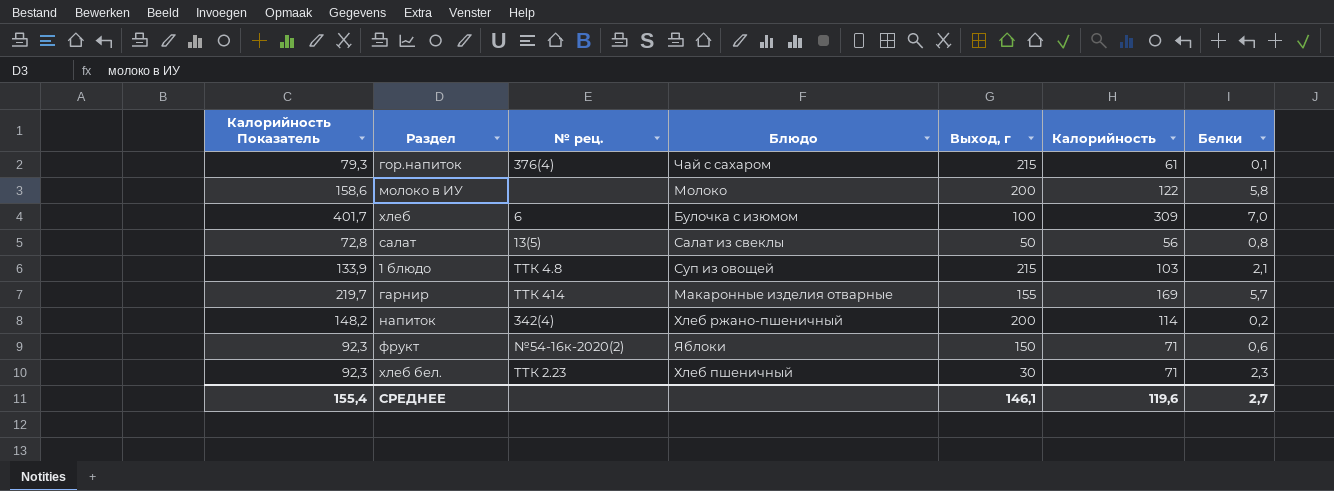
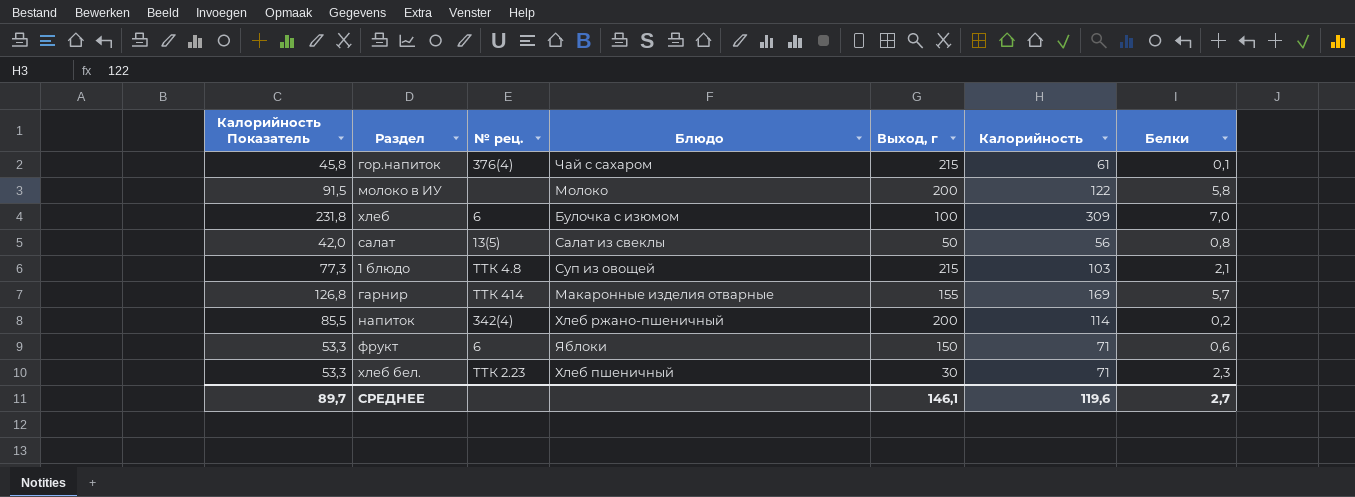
column Калорийность Показатель | formula: [Калорийность] * 1,3 -> [Калорийность] * 0,75
фрукт | № рец.: №54-16к-2020(2) -> 6
СРЕДНЕЕ | Калорийность Показатель: 155,4 -> 89,7

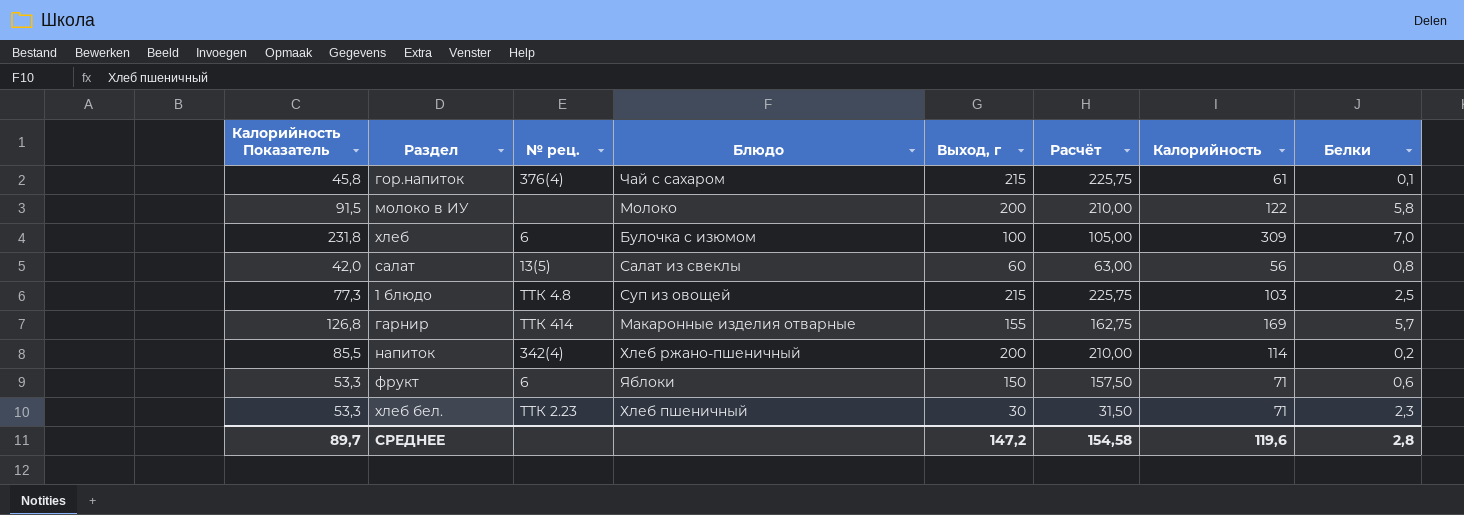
column Расчёт | formula: none -> [Выход, г] * 1,05
салат | Выход, г: 50 -> 60
1 блюдо | Белки: 2,1 -> 2,5
СРЕДНЕЕ | Выход, г: 146,1 -> 147,2
СРЕДНЕЕ | Белки: 2,7 -> 2,8

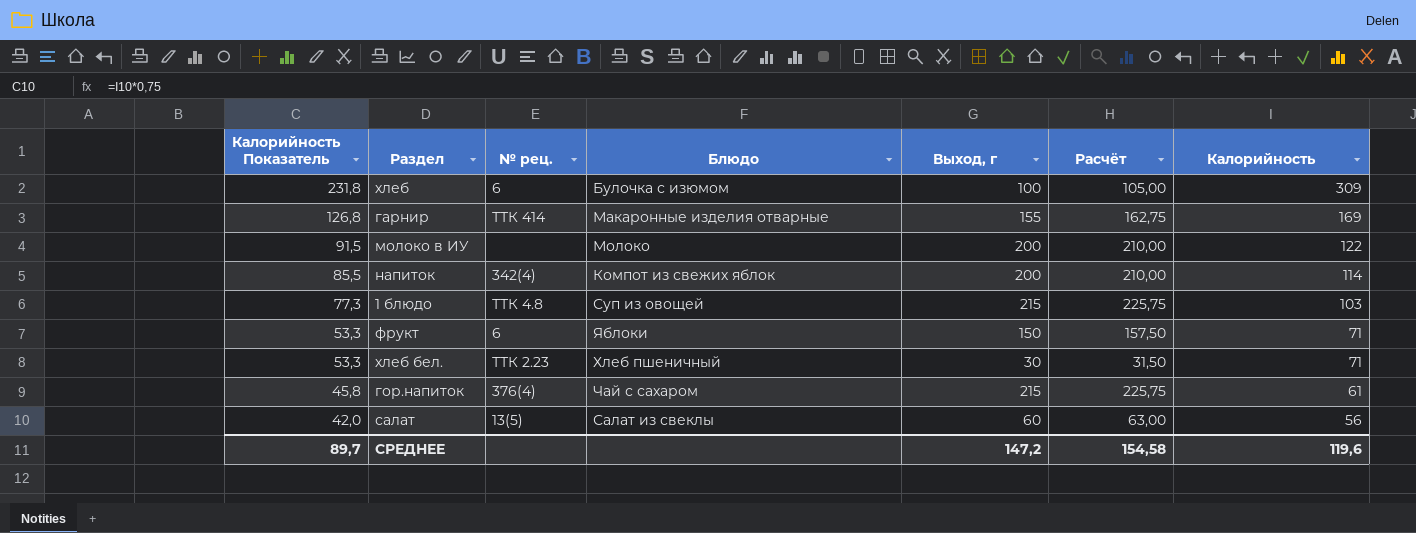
row order: none -> Калорийность Показатель descending
column Белки | position: 8 -> none
напиток | Блюдо: Хлеб ржано-пшеничный -> Компот из свежих яблок

